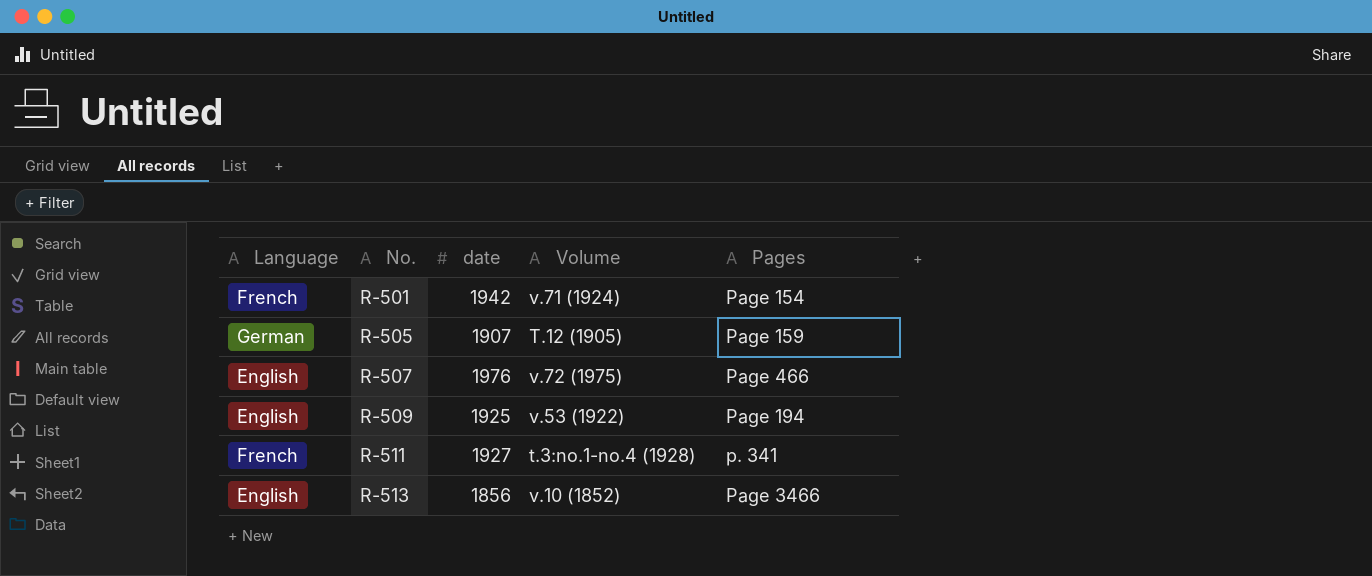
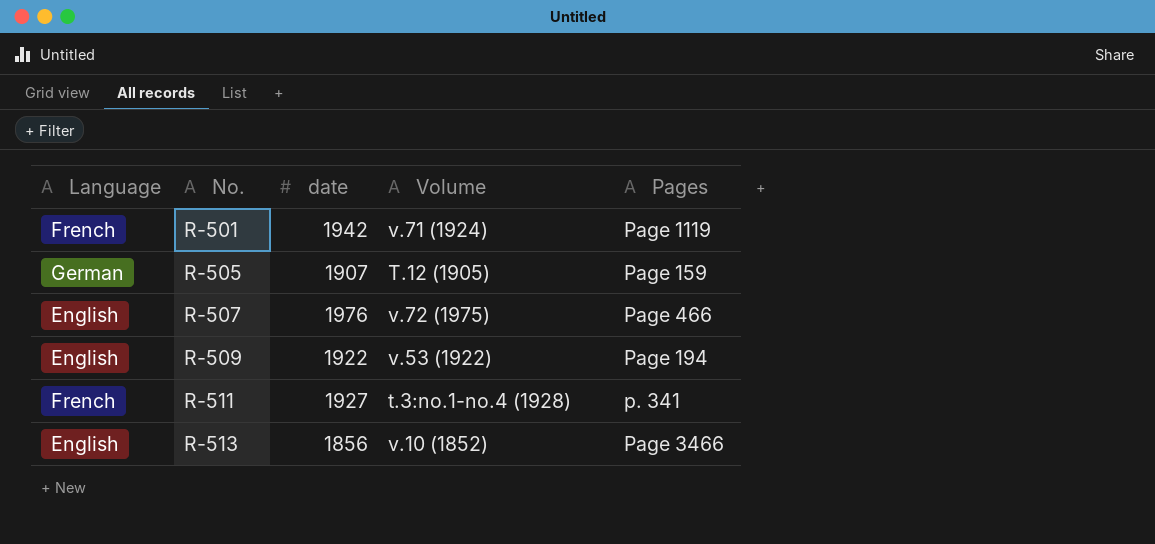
R-501 | Pages: Page 154 -> Page 1119
R-509 | date: 1925 -> 1922

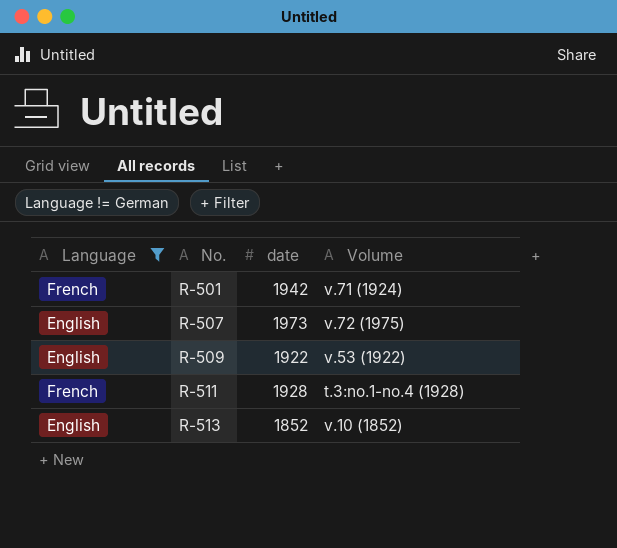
filter: none -> Language != German
column Pages | position: 5 -> none
R-507 | date: 1976 -> 1973
R-511 | date: 1927 -> 1928
R-513 | date: 1856 -> 1852

